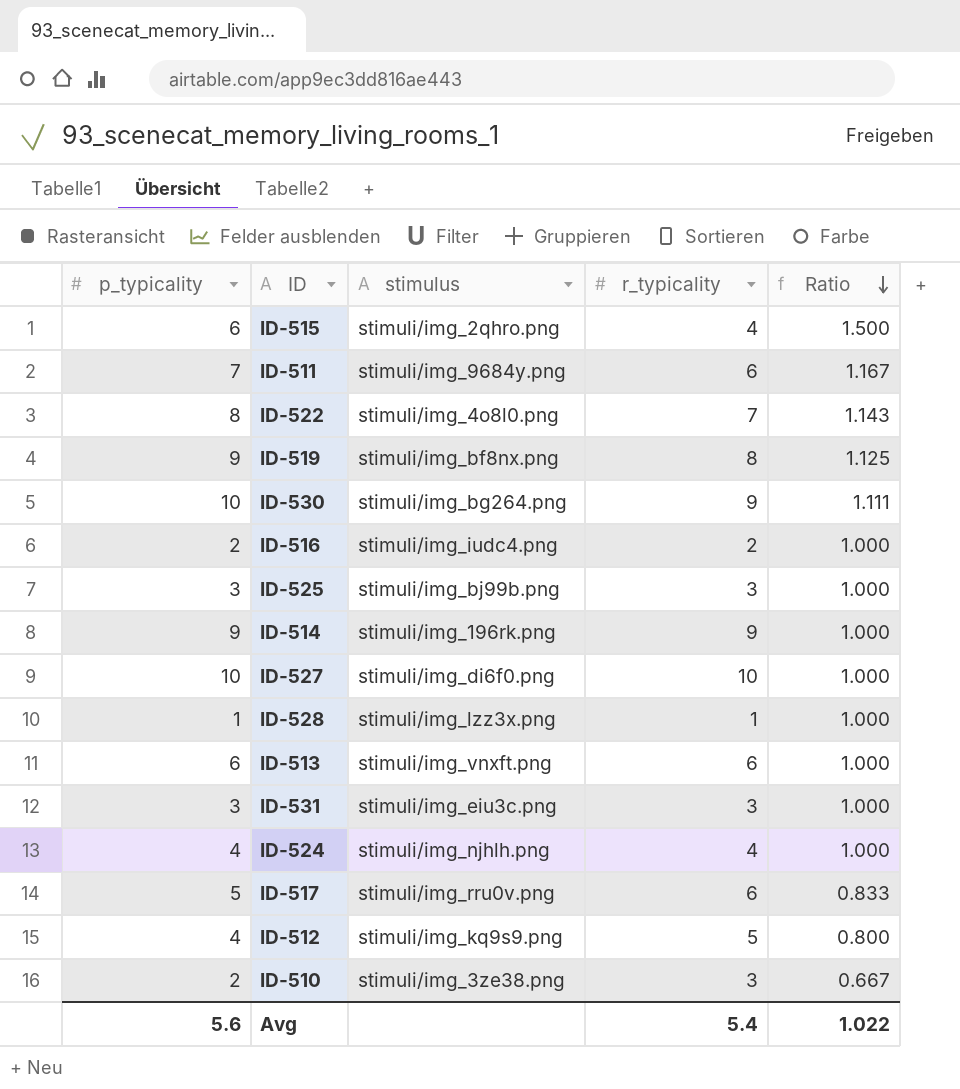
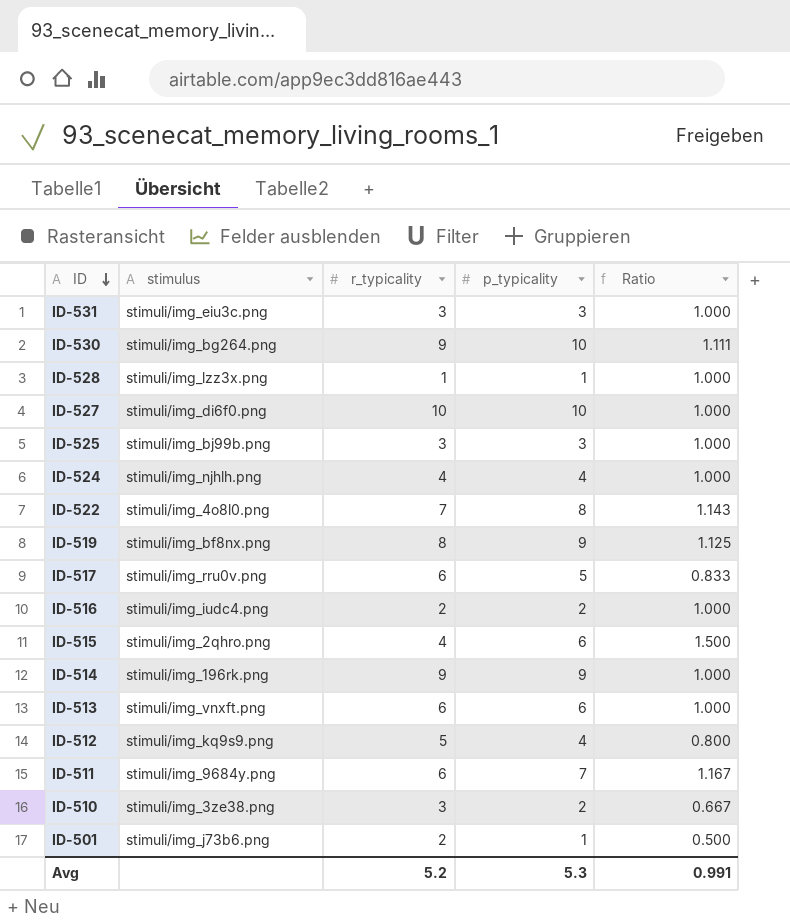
row order: Ratio descending -> ID descending
column p_typicality | position: 1 -> 4
row ID-501: none -> stimuli/img_j73b6.png | 2 | 1 | 0.500
Avg | r_typicality: 5.4 -> 5.2
Avg | p_typicality: 5.6 -> 5.3
Avg | Ratio: 1.022 -> 0.991

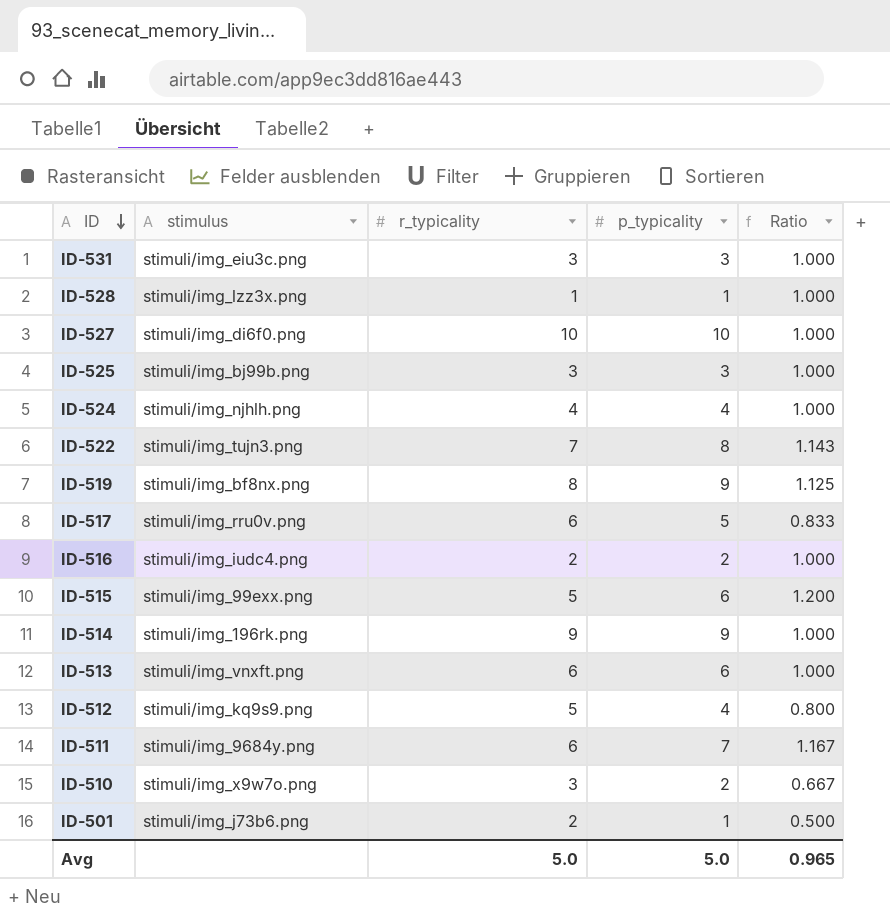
row ID-530: stimuli/img_bg264.png | 9 | 10 | 1.111 -> none
ID-522 | stimulus: stimuli/img_4o8l0.png -> stimuli/img_tujn3.png
ID-515 | stimulus: stimuli/img_2qhro.png -> stimuli/img_99exx.png
ID-515 | r_typicality: 4 -> 5
ID-515 | Ratio: 1.500 -> 1.200
ID-510 | stimulus: stimuli/img_3ze38.png -> stimuli/img_x9w7o.png
Avg | r_typicality: 5.2 -> 5.0
Avg | p_typicality: 5.3 -> 5.0
Avg | Ratio: 0.991 -> 0.965

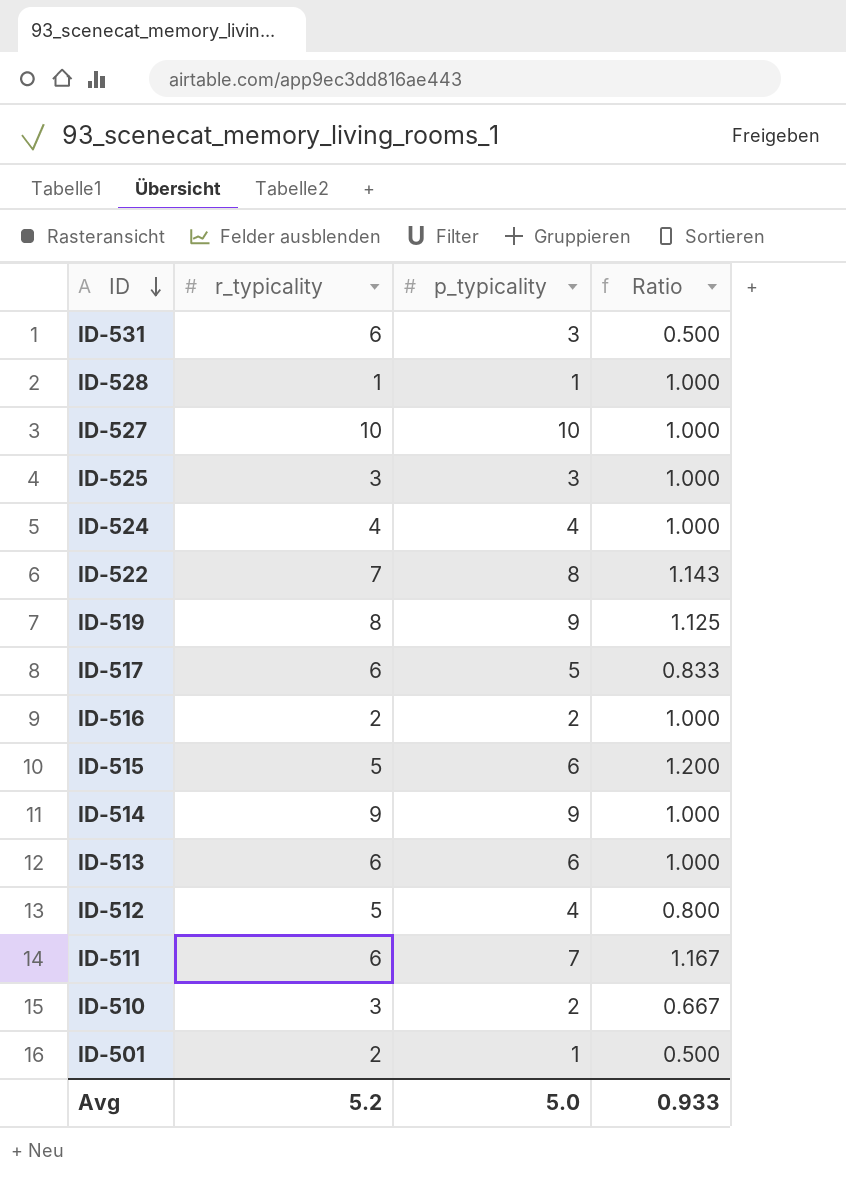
column stimulus | position: 2 -> none
ID-531 | r_typicality: 3 -> 6
ID-531 | Ratio: 1.000 -> 0.500
Avg | r_typicality: 5.0 -> 5.2
Avg | Ratio: 0.965 -> 0.933

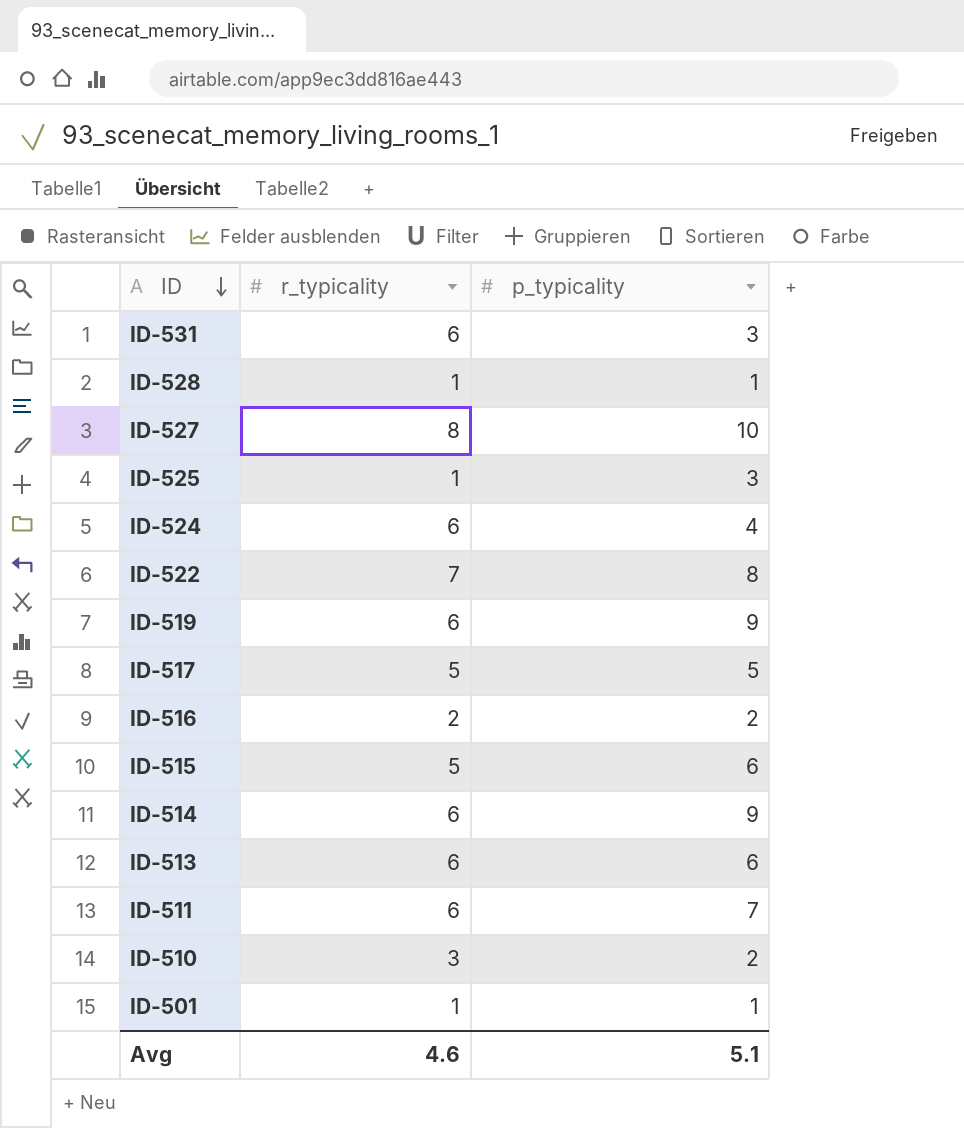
column Ratio | formula: [p_typicality] / [r_typicality] -> none
row ID-512: 5 | 4 | 0.800 -> none
ID-527 | r_typicality: 10 -> 8
ID-525 | r_typicality: 3 -> 1
ID-524 | r_typicality: 4 -> 6
ID-519 | r_typicality: 8 -> 6
ID-517 | r_typicality: 6 -> 5
ID-514 | r_typicality: 9 -> 6
ID-501 | r_typicality: 2 -> 1
Avg | r_typicality: 5.2 -> 4.6
Avg | p_typicality: 5.0 -> 5.1

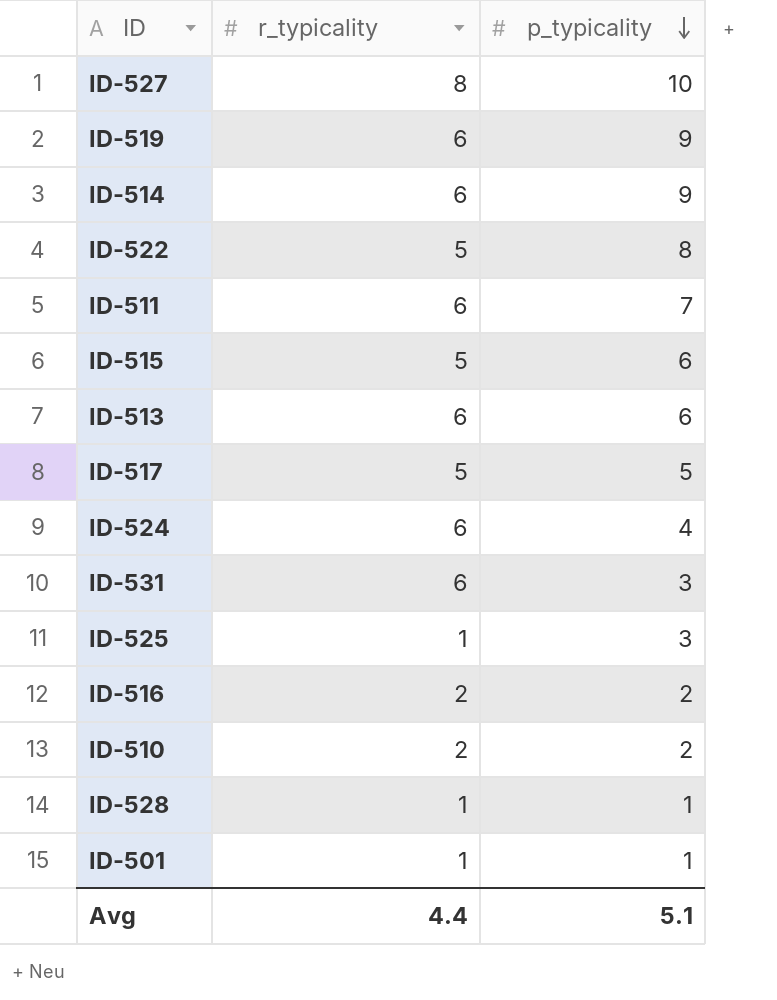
row order: ID descending -> p_typicality descending
ID-522 | r_typicality: 7 -> 5
ID-510 | r_typicality: 3 -> 2
Avg | r_typicality: 4.6 -> 4.4

